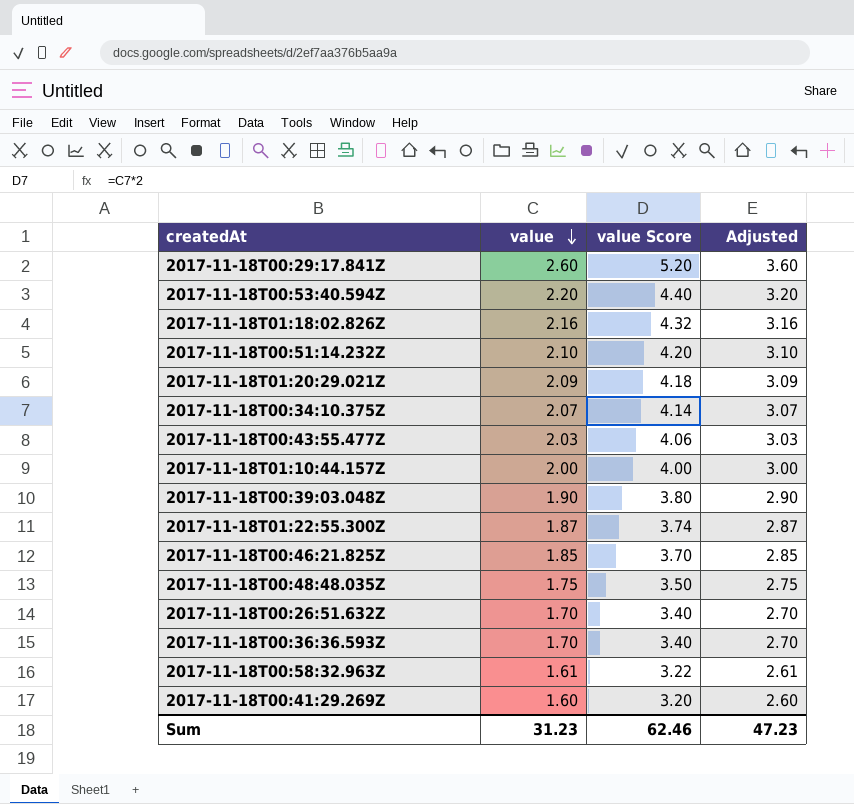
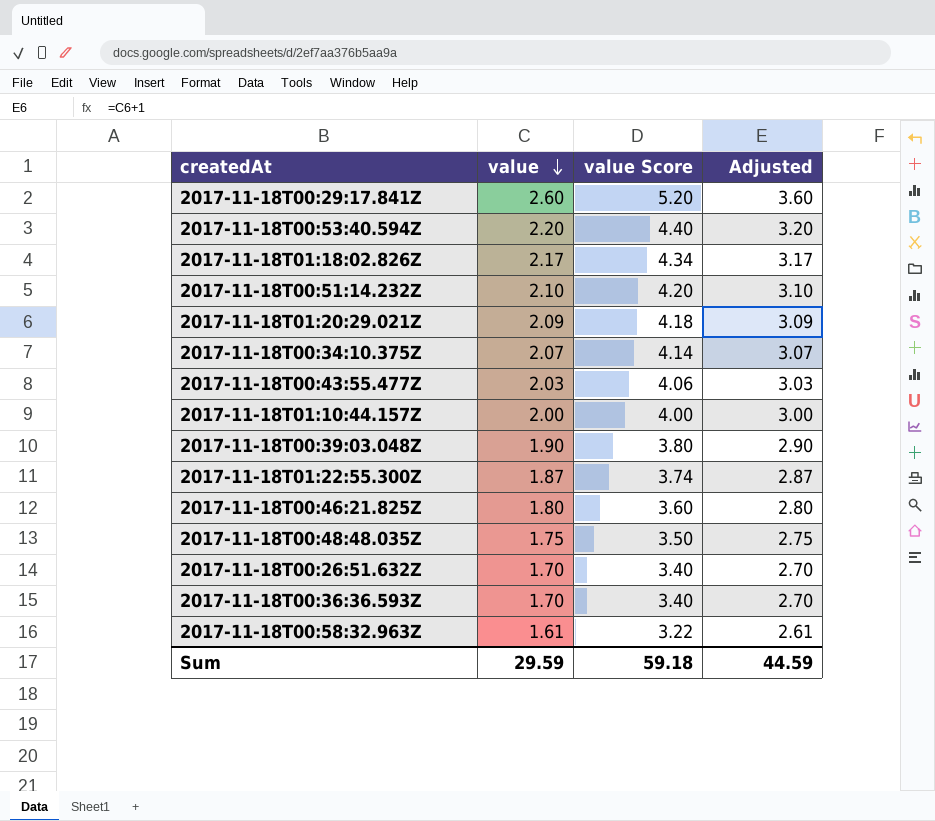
row 2017-11-18T00:41:29.269Z: 1.60 | 3.20 | 2.60 -> none
2017-11-18T01:18:02.826Z | value: 2.16 -> 2.17
2017-11-18T01:18:02.826Z | value Score: 4.32 -> 4.34
2017-11-18T01:18:02.826Z | Adjusted: 3.16 -> 3.17
2017-11-18T00:46:21.825Z | value: 1.85 -> 1.80
2017-11-18T00:46:21.825Z | value Score: 3.70 -> 3.60
2017-11-18T00:46:21.825Z | Adjusted: 2.85 -> 2.80
Sum | value: 31.23 -> 29.59
Sum | value Score: 62.46 -> 59.18
Sum | Adjusted: 47.23 -> 44.59

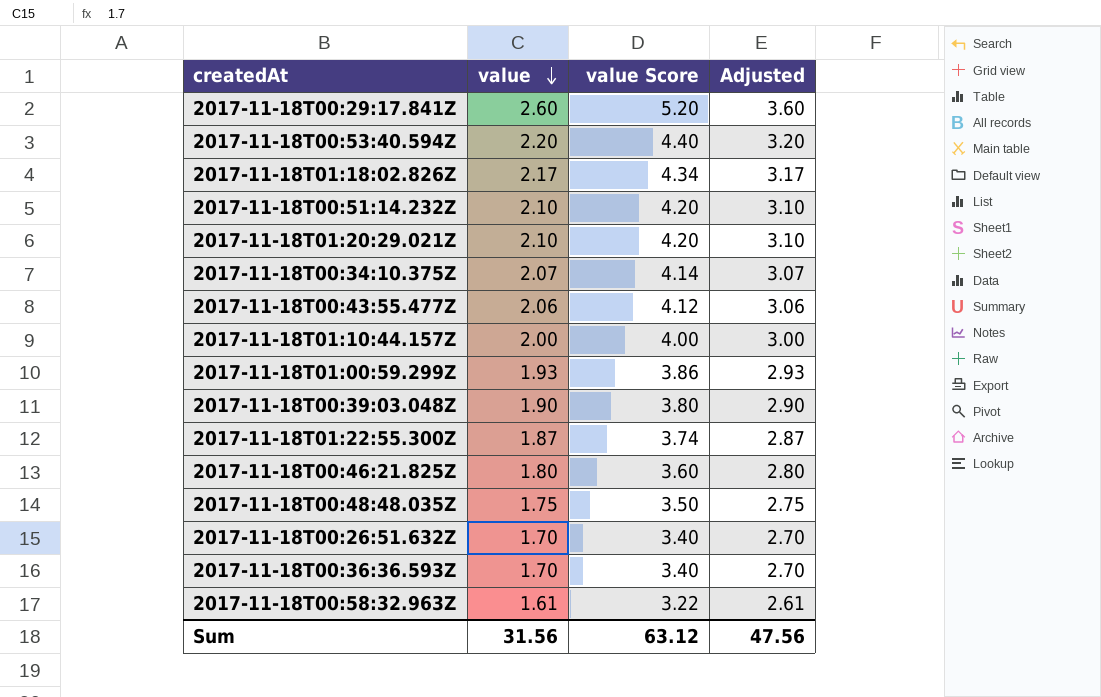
2017-11-18T01:20:29.021Z | value: 2.09 -> 2.10
2017-11-18T01:20:29.021Z | value Score: 4.18 -> 4.20
2017-11-18T01:20:29.021Z | Adjusted: 3.09 -> 3.10
2017-11-18T00:43:55.477Z | value: 2.03 -> 2.06
2017-11-18T00:43:55.477Z | value Score: 4.06 -> 4.12
2017-11-18T00:43:55.477Z | Adjusted: 3.03 -> 3.06
row 2017-11-18T01:00:59.299Z: none -> 1.93 | 3.86 | 2.93
Sum | value: 29.59 -> 31.56
Sum | value Score: 59.18 -> 63.12
Sum | Adjusted: 44.59 -> 47.56

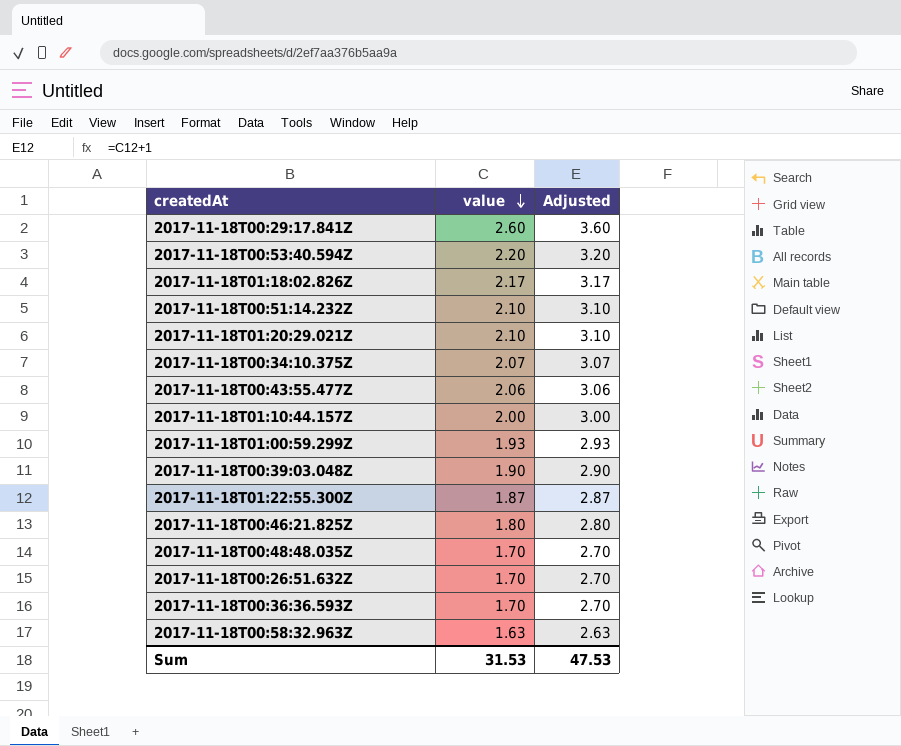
column value Score | formula: [value] * 2 -> none
2017-11-18T00:48:48.035Z | value: 1.75 -> 1.70
2017-11-18T00:48:48.035Z | Adjusted: 2.75 -> 2.70
2017-11-18T00:58:32.963Z | value: 1.61 -> 1.63
2017-11-18T00:58:32.963Z | Adjusted: 2.61 -> 2.63
Sum | value: 31.56 -> 31.53
Sum | Adjusted: 47.56 -> 47.53

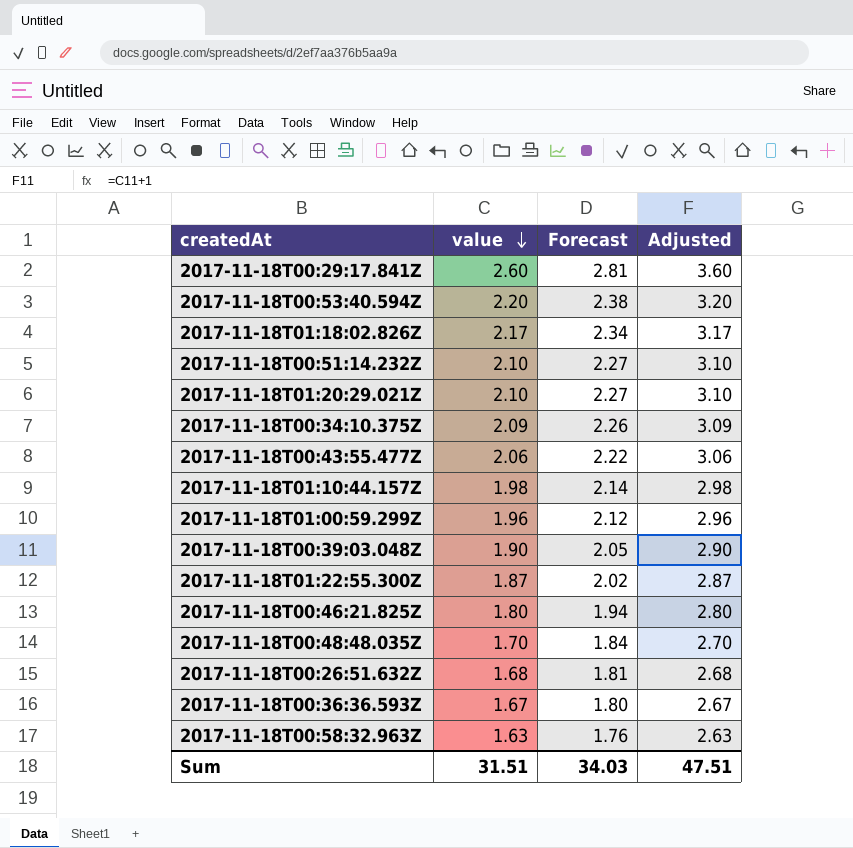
column Forecast | formula: none -> [value] * 1.08
2017-11-18T00:34:10.375Z | value: 2.07 -> 2.09
2017-11-18T00:34:10.375Z | Adjusted: 3.07 -> 3.09
2017-11-18T01:10:44.157Z | value: 2.00 -> 1.98
2017-11-18T01:10:44.157Z | Adjusted: 3.00 -> 2.98
2017-11-18T01:00:59.299Z | value: 1.93 -> 1.96
2017-11-18T01:00:59.299Z | Adjusted: 2.93 -> 2.96
2017-11-18T00:26:51.632Z | value: 1.70 -> 1.68
2017-11-18T00:26:51.632Z | Adjusted: 2.70 -> 2.68
2017-11-18T00:36:36.593Z | value: 1.70 -> 1.67
2017-11-18T00:36:36.593Z | Adjusted: 2.70 -> 2.67
Sum | value: 31.53 -> 31.51
Sum | Adjusted: 47.53 -> 47.51

